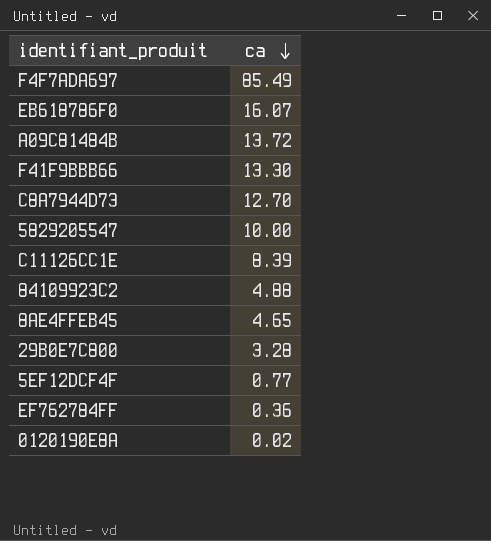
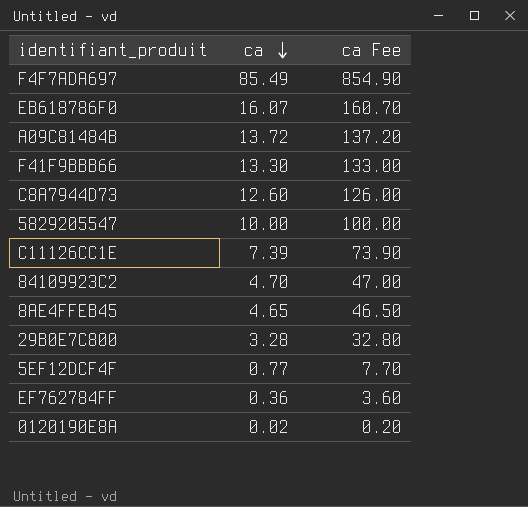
column ca Fee | formula: none -> [ca] * 10
C8A7944D73 | ca: 12.70 -> 12.60
C11126CC1E | ca: 8.39 -> 7.39
84109923C2 | ca: 4.88 -> 4.70

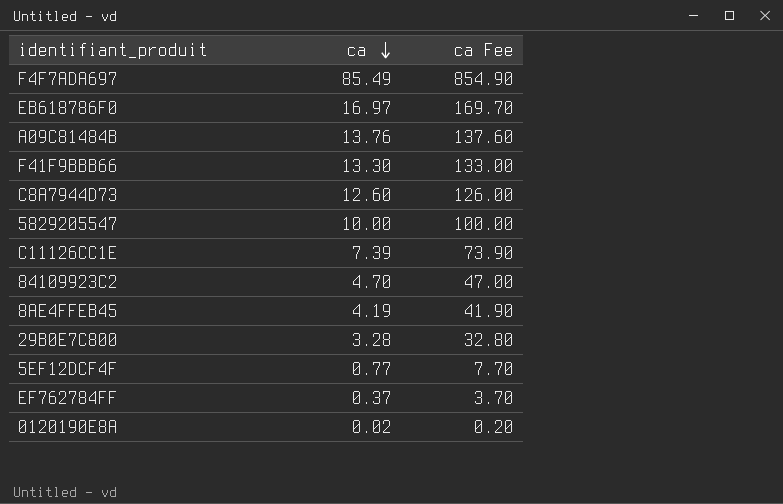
EB618786F0 | ca: 16.07 -> 16.97
EB618786F0 | ca Fee: 160.70 -> 169.70
A09C81484B | ca: 13.72 -> 13.76
A09C81484B | ca Fee: 137.20 -> 137.60
8AE4FFEB45 | ca: 4.65 -> 4.19
8AE4FFEB45 | ca Fee: 46.50 -> 41.90
EF762784FF | ca: 0.36 -> 0.37
EF762784FF | ca Fee: 3.60 -> 3.70

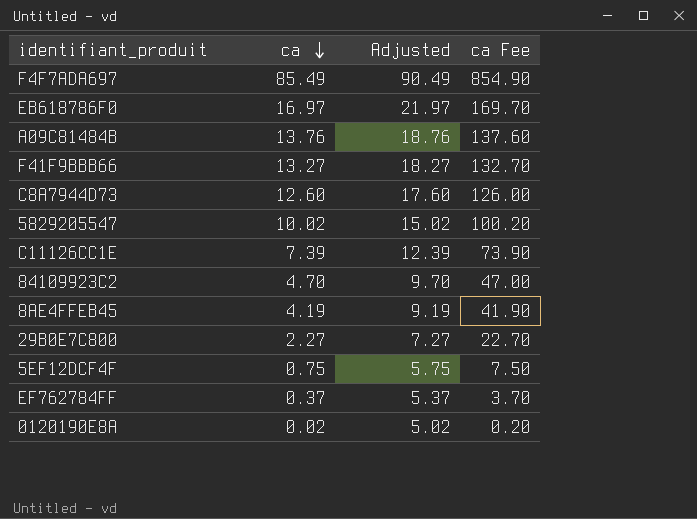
column Adjusted | formula: none -> [ca] + 5
F41F9BBB66 | ca: 13.30 -> 13.27
F41F9BBB66 | ca Fee: 133.00 -> 132.70
5829205547 | ca: 10.00 -> 10.02
5829205547 | ca Fee: 100.00 -> 100.20
29B0E7C800 | ca: 3.28 -> 2.27
29B0E7C800 | ca Fee: 32.80 -> 22.70
5EF12DCF4F | ca: 0.77 -> 0.75
5EF12DCF4F | ca Fee: 7.70 -> 7.50

